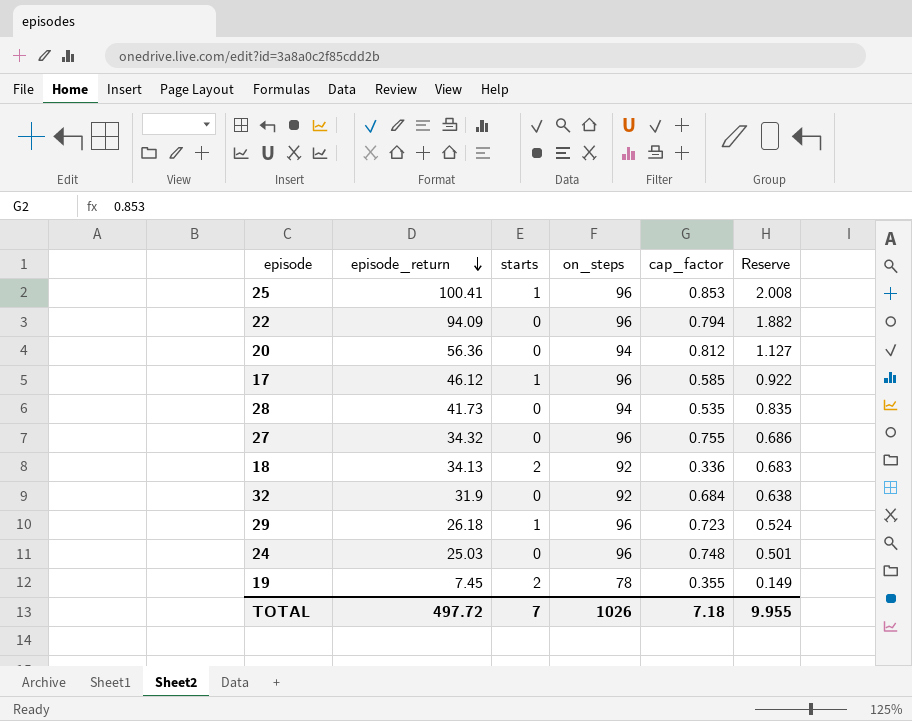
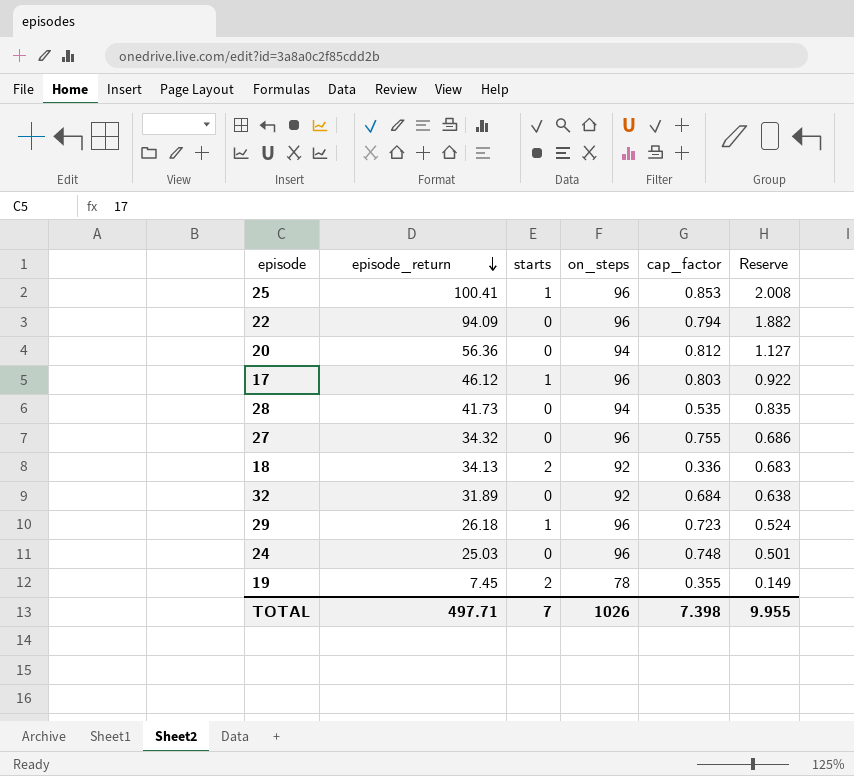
17 | cap_factor: 0.585 -> 0.803
32 | episode_return: 31.9 -> 31.89
TOTAL | episode_return: 497.72 -> 497.71
TOTAL | cap_factor: 7.18 -> 7.398

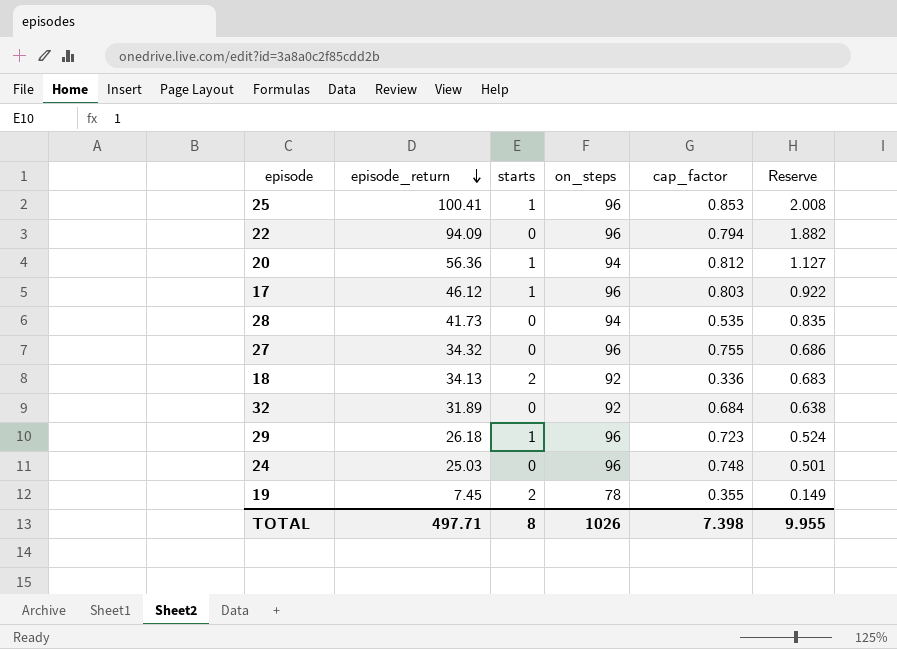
20 | starts: 0 -> 1
TOTAL | starts: 7 -> 8

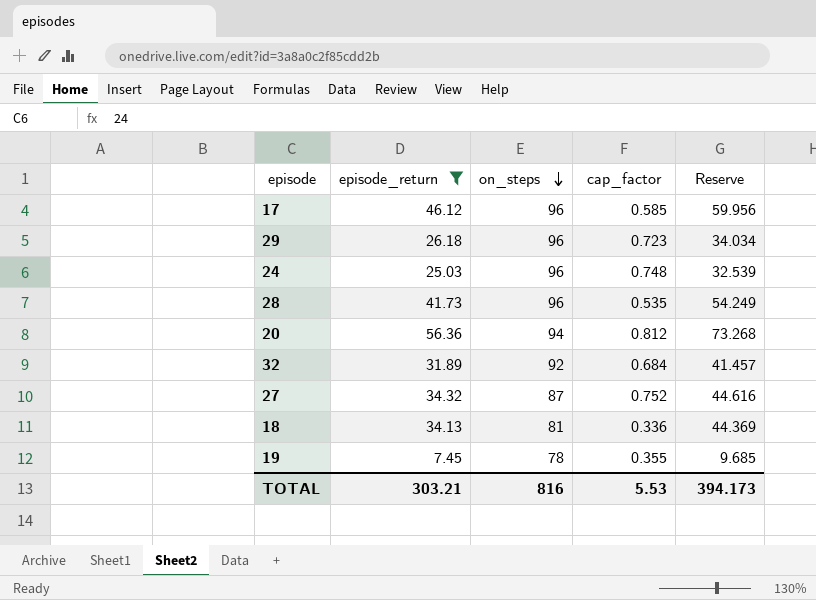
filter: none -> episode_return <= 56.36
row order: episode_return descending -> on_steps descending
column starts | position: 3 -> none
column Reserve | formula: [episode_return] * 0.02 -> [episode_return] * 1.3
17 | cap_factor: 0.803 -> 0.585
28 | on_steps: 94 -> 96
27 | on_steps: 96 -> 87
27 | cap_factor: 0.755 -> 0.752
18 | on_steps: 92 -> 81
TOTAL | episode_return: 497.71 -> 303.21
TOTAL | on_steps: 1026 -> 816
TOTAL | cap_factor: 7.398 -> 5.53
TOTAL | Reserve: 9.955 -> 394.173

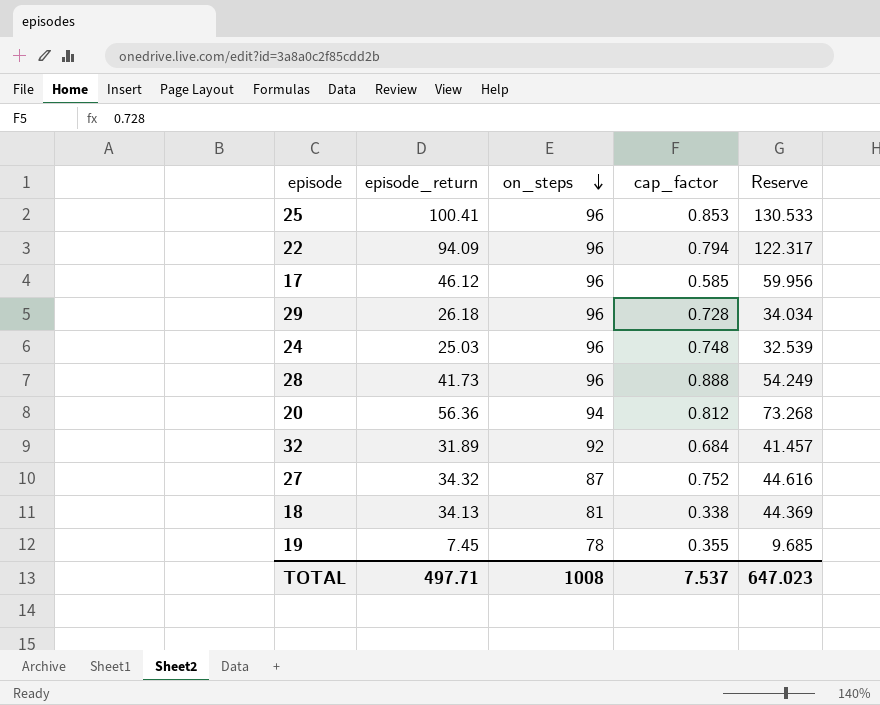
filter: episode_return <= 56.36 -> none
29 | cap_factor: 0.723 -> 0.728
28 | cap_factor: 0.535 -> 0.888
18 | cap_factor: 0.336 -> 0.338
TOTAL | episode_return: 303.21 -> 497.71
TOTAL | on_steps: 816 -> 1008
TOTAL | cap_factor: 5.53 -> 7.537
TOTAL | Reserve: 394.173 -> 647.023

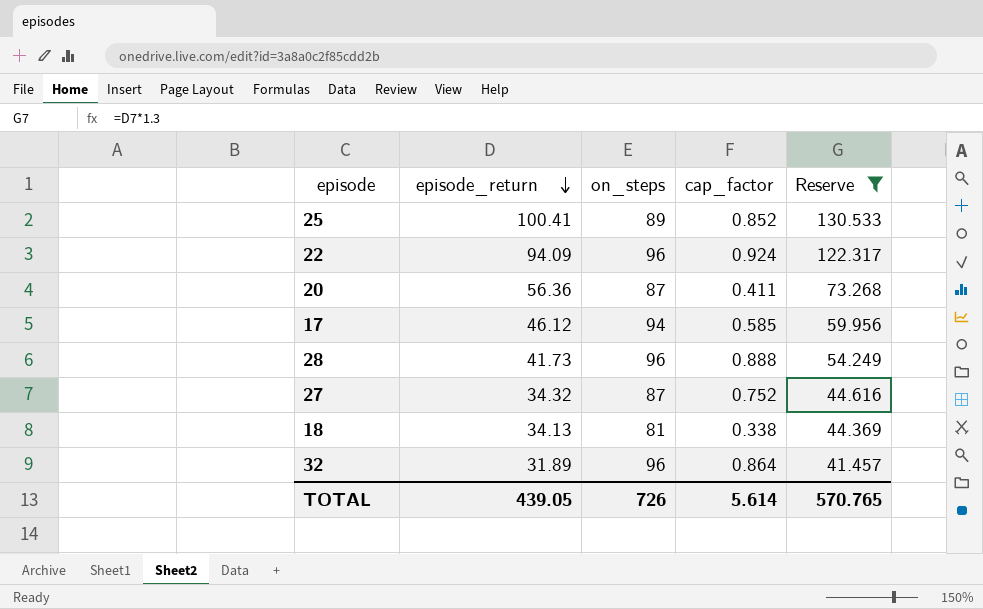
filter: none -> Reserve >= 41.457
row order: on_steps descending -> episode_return descending
25 | on_steps: 96 -> 89
25 | cap_factor: 0.853 -> 0.852
22 | cap_factor: 0.794 -> 0.924
20 | on_steps: 94 -> 87
20 | cap_factor: 0.812 -> 0.411
17 | on_steps: 96 -> 94
32 | on_steps: 92 -> 96
32 | cap_factor: 0.684 -> 0.864
TOTAL | episode_return: 497.71 -> 439.05
TOTAL | on_steps: 1008 -> 726
TOTAL | cap_factor: 7.537 -> 5.614
TOTAL | Reserve: 647.023 -> 570.765

